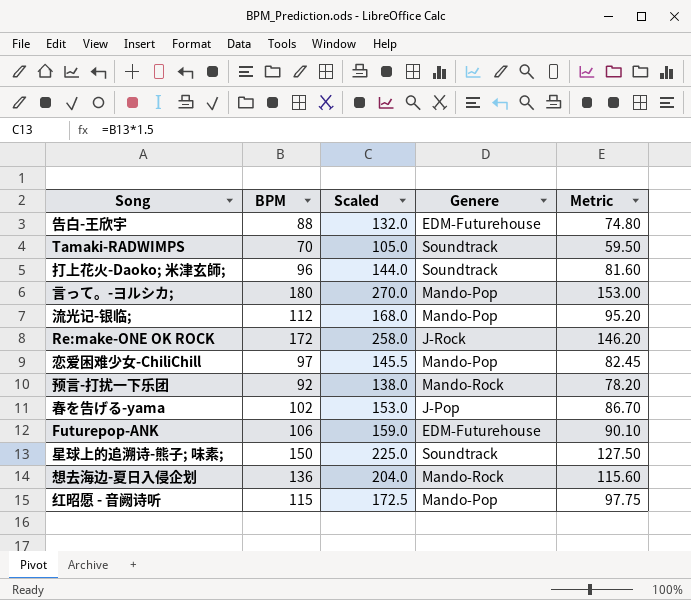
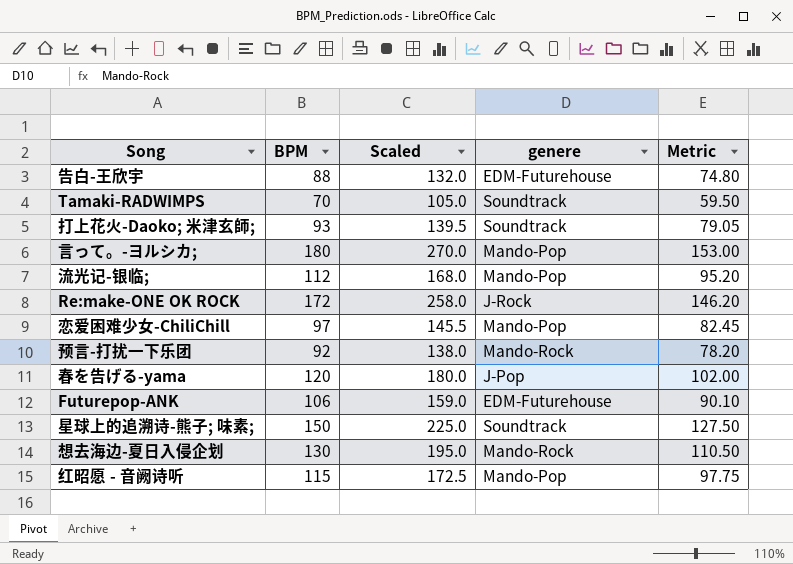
column name: Genere -> genere
打上花火-Daoko; 米津玄師; | BPM: 96 -> 93
打上花火-Daoko; 米津玄師; | Scaled: 144.0 -> 139.5
打上花火-Daoko; 米津玄師; | Metric: 81.60 -> 79.05
春を告げる-yama | BPM: 102 -> 120
春を告げる-yama | Scaled: 153.0 -> 180.0
春を告げる-yama | Metric: 86.70 -> 102.00
想去海边-夏日入侵企划 | BPM: 136 -> 130
想去海边-夏日入侵企划 | Scaled: 204.0 -> 195.0
想去海边-夏日入侵企划 | Metric: 115.60 -> 110.50

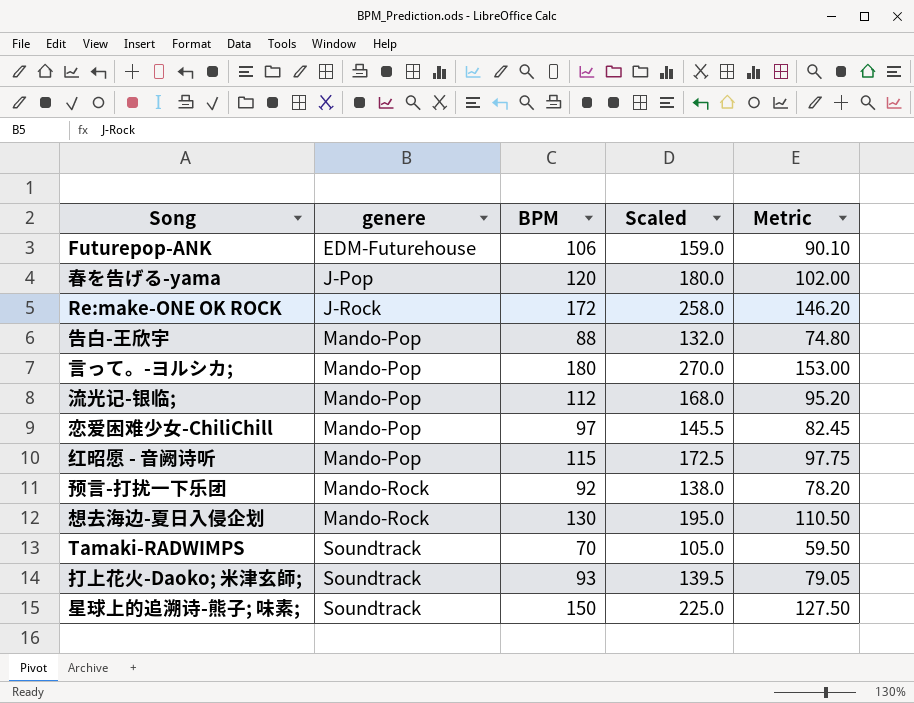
row order: none -> genere ascending
column genere | position: 4 -> 2
告白-王欣宇 | genere: EDM-Futurehouse -> Mando-Pop

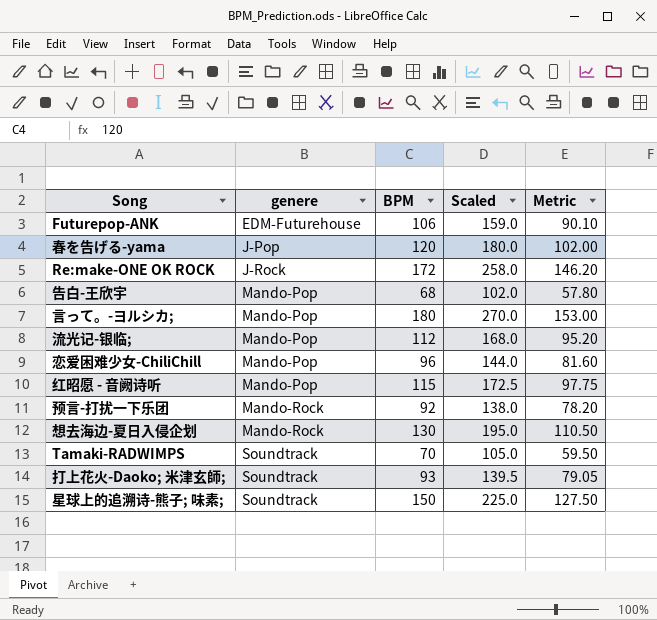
告白-王欣宇 | BPM: 88 -> 68
告白-王欣宇 | Scaled: 132.0 -> 102.0
告白-王欣宇 | Metric: 74.80 -> 57.80
恋爱困难少女-ChiliChill | BPM: 97 -> 96
恋爱困难少女-ChiliChill | Scaled: 145.5 -> 144.0
恋爱困难少女-ChiliChill | Metric: 82.45 -> 81.60

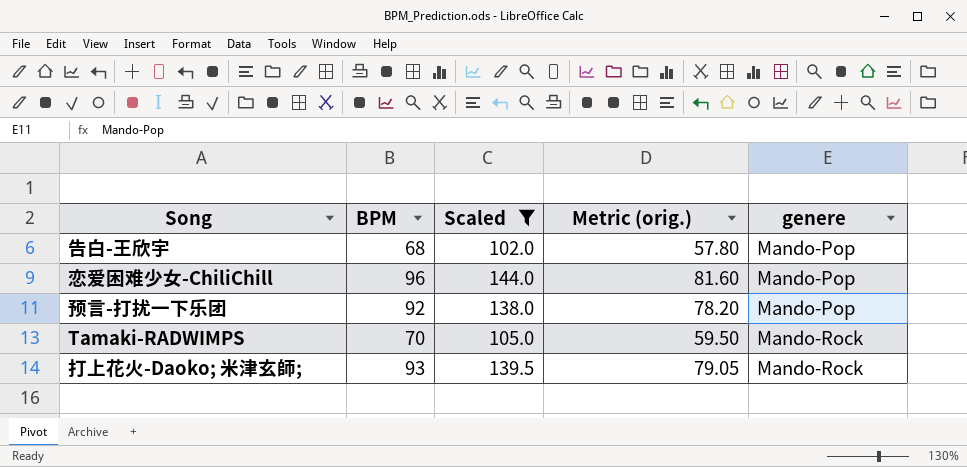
filter: none -> Scaled <= 144.0
column name: Metric -> Metric (orig.)
column genere | position: 2 -> 5
预言-打扰一下乐团 | genere: Mando-Rock -> Mando-Pop
Tamaki-RADWIMPS | genere: Soundtrack -> Mando-Rock
打上花火-Daoko; 米津玄師; | genere: Soundtrack -> Mando-Rock

